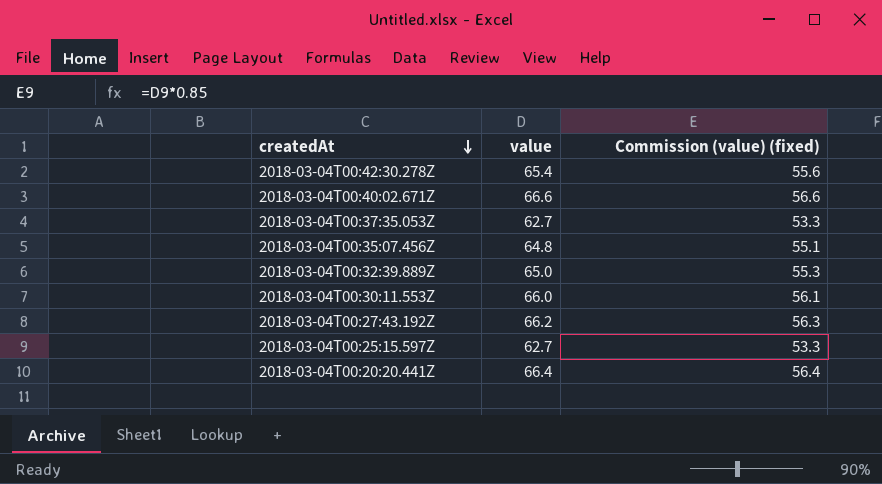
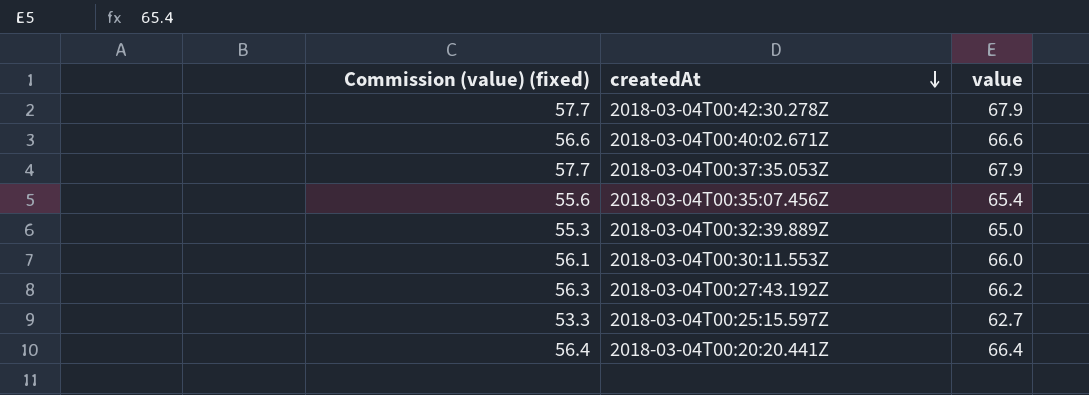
column Commission (value) (fixed) | position: 3 -> 1
2018-03-04T00:42:30.278Z | Commission (value) (fixed): 55.6 -> 57.7
2018-03-04T00:42:30.278Z | value: 65.4 -> 67.9
2018-03-04T00:37:35.053Z | Commission (value) (fixed): 53.3 -> 57.7
2018-03-04T00:37:35.053Z | value: 62.7 -> 67.9
2018-03-04T00:35:07.456Z | Commission (value) (fixed): 55.1 -> 55.6
2018-03-04T00:35:07.456Z | value: 64.8 -> 65.4

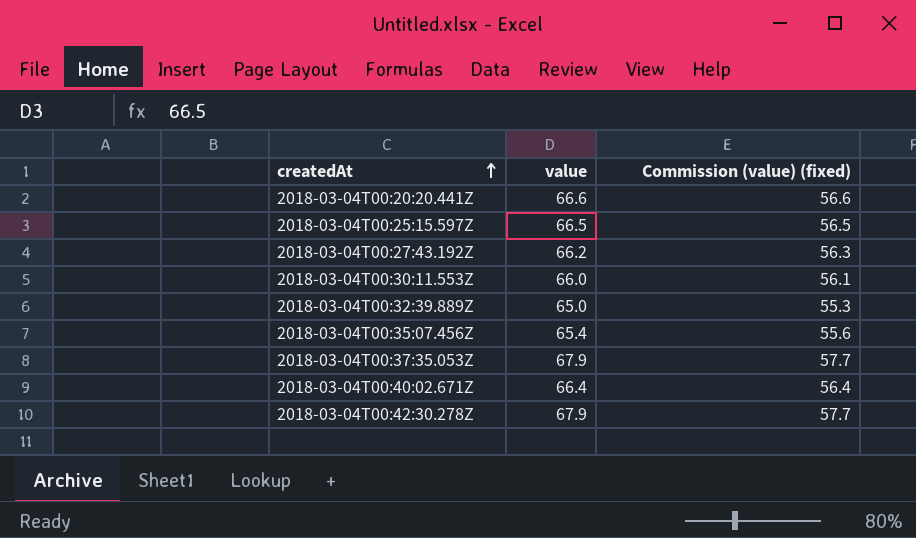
row order: createdAt descending -> createdAt ascending
column Commission (value) (fixed) | position: 1 -> 3
2018-03-04T00:20:20.441Z | value: 66.4 -> 66.6
2018-03-04T00:20:20.441Z | Commission (value) (fixed): 56.4 -> 56.6
2018-03-04T00:25:15.597Z | value: 62.7 -> 66.5
2018-03-04T00:25:15.597Z | Commission (value) (fixed): 53.3 -> 56.5
2018-03-04T00:40:02.671Z | value: 66.6 -> 66.4
2018-03-04T00:40:02.671Z | Commission (value) (fixed): 56.6 -> 56.4

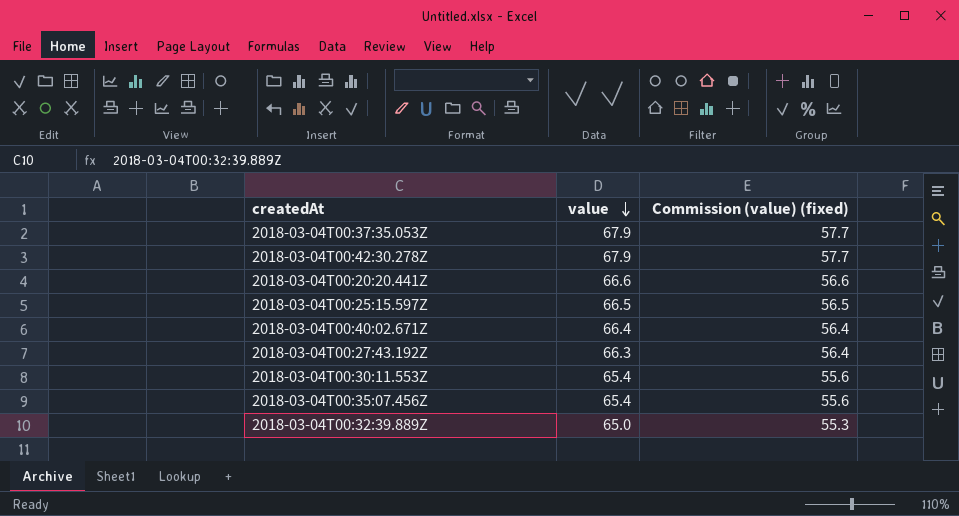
row order: createdAt ascending -> value descending
2018-03-04T00:27:43.192Z | value: 66.2 -> 66.3
2018-03-04T00:27:43.192Z | Commission (value) (fixed): 56.3 -> 56.4
2018-03-04T00:30:11.553Z | value: 66.0 -> 65.4
2018-03-04T00:30:11.553Z | Commission (value) (fixed): 56.1 -> 55.6

